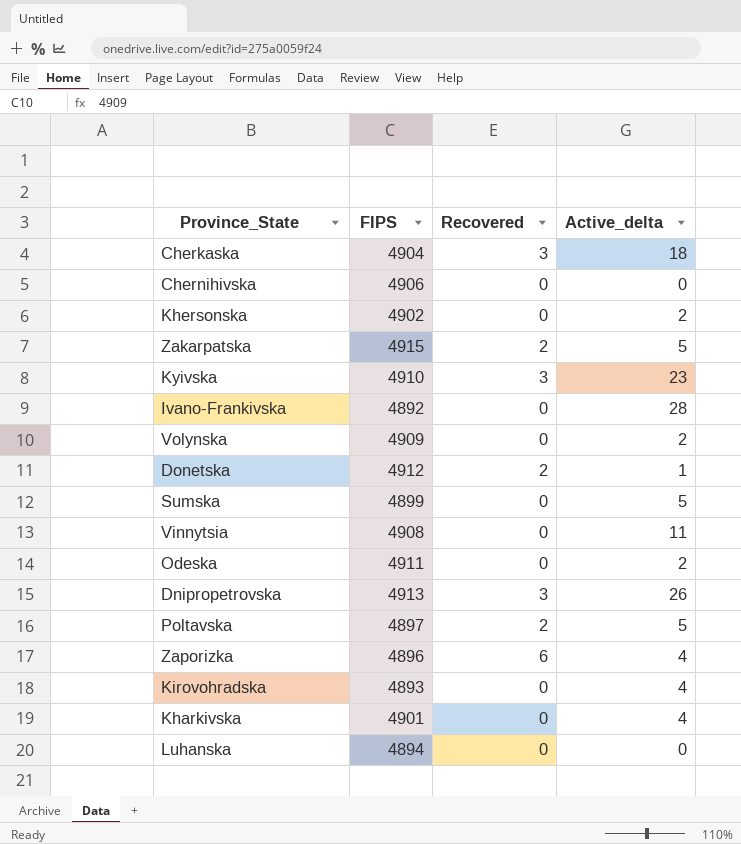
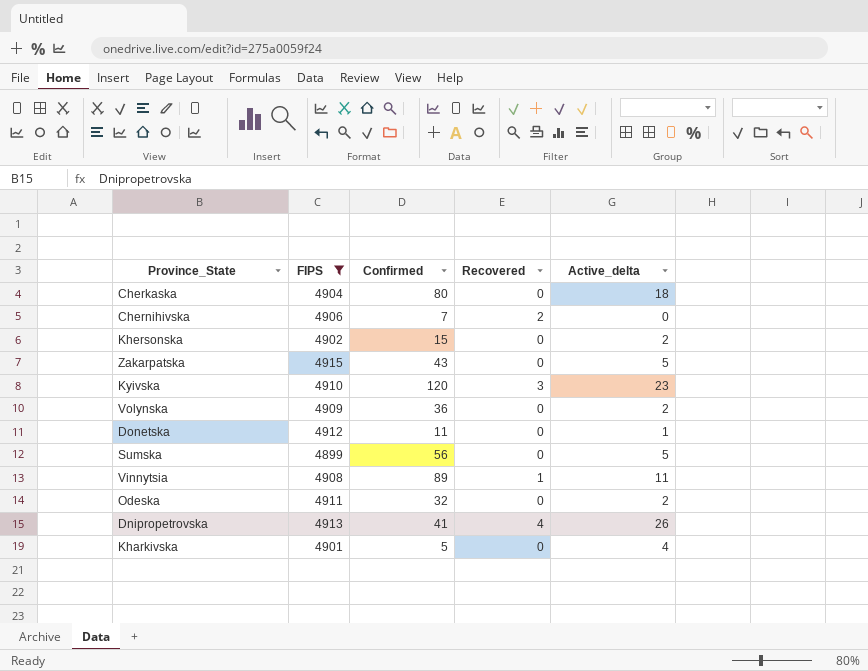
filter: none -> FIPS >= 4899
column Confirmed | position: none -> 3
Cherkaska | Recovered: 3 -> 0
Chernihivska | Recovered: 0 -> 2
Zakarpatska | Recovered: 2 -> 0
Donetska | Recovered: 2 -> 0
Vinnytsia | Recovered: 0 -> 1
Dnipropetrovska | Recovered: 3 -> 4

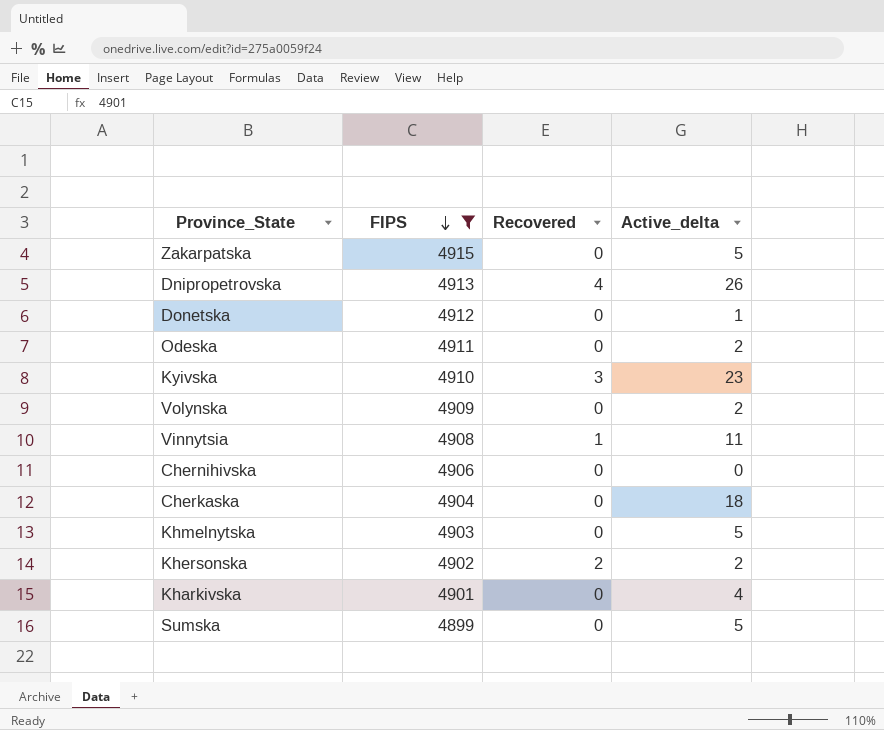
row order: none -> FIPS descending
column Confirmed | position: 3 -> none
Chernihivska | Recovered: 2 -> 0
row Khmelnytska: none -> 4903 | 0 | 5
Khersonska | Recovered: 0 -> 2

